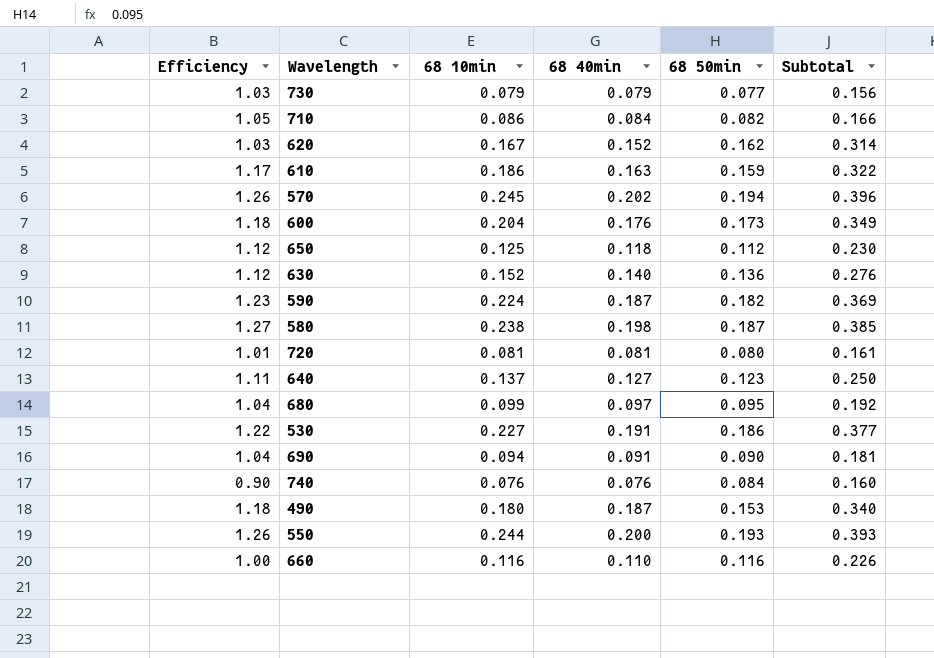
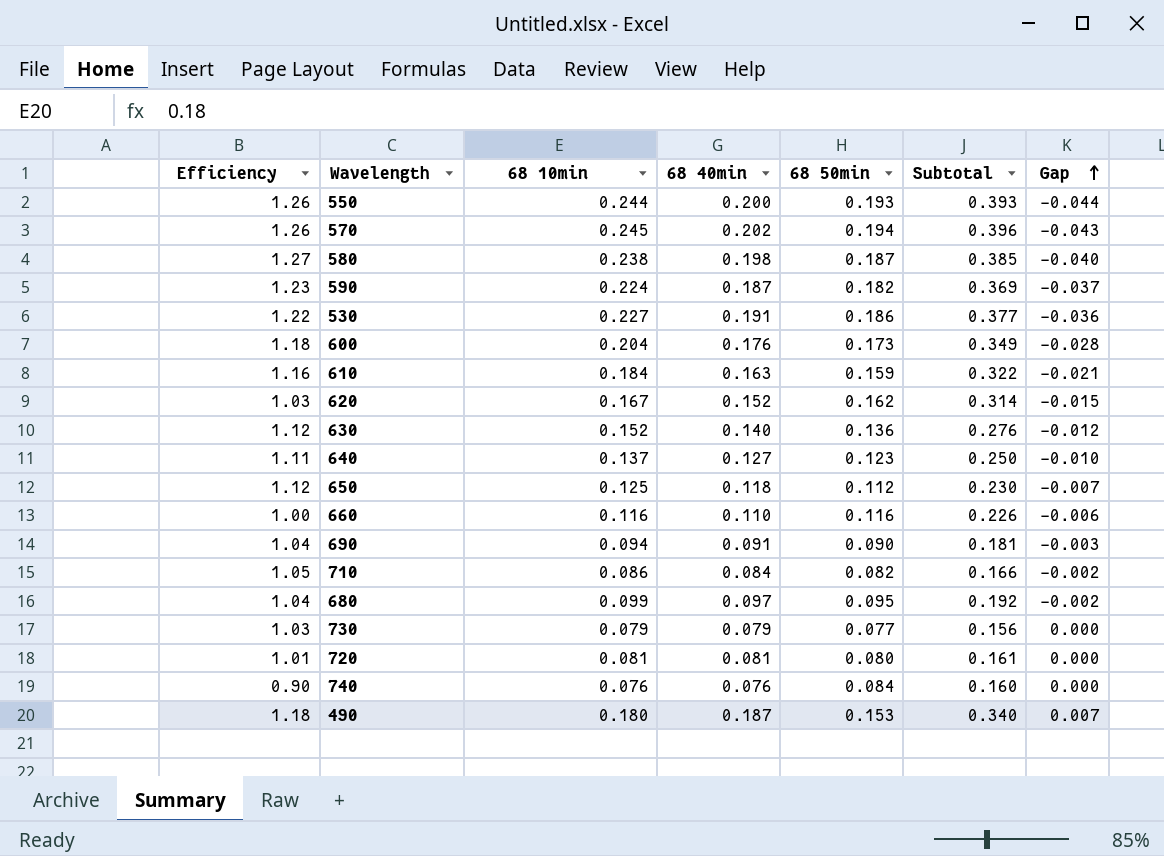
row order: none -> Gap ascending
column Gap | formula: none -> [68 40min] - [68 10min]
610 | Efficiency: 1.17 -> 1.16
610 | 68 10min: 0.186 -> 0.184

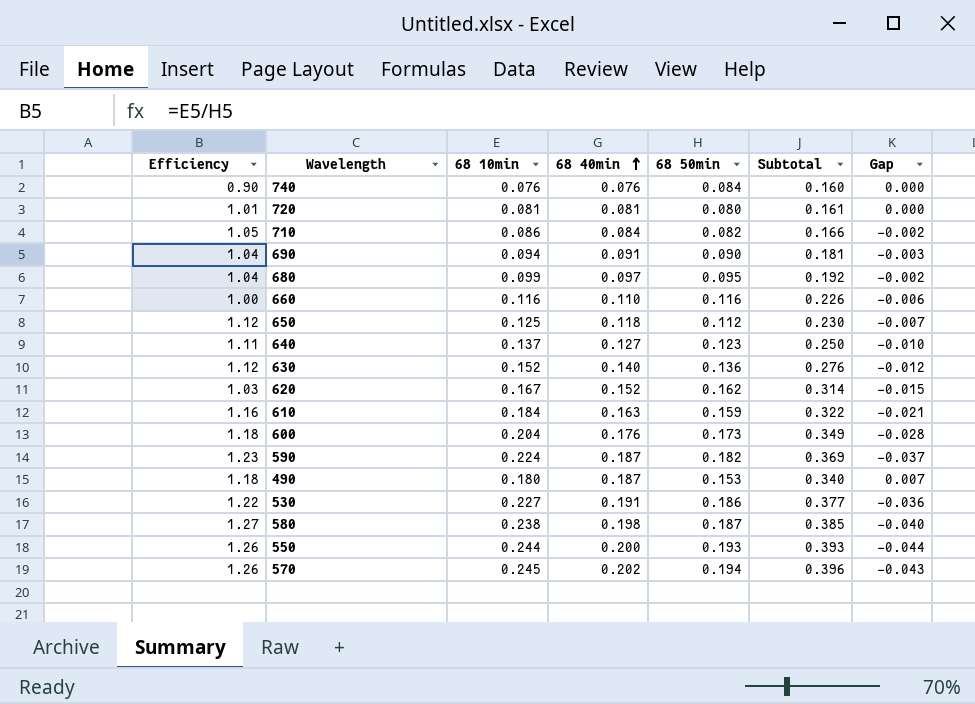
row order: Gap ascending -> 68 40min ascending
row 730: 1.03 | 0.079 | 0.079 | 0.077 | 0.156 | 0.000 -> none

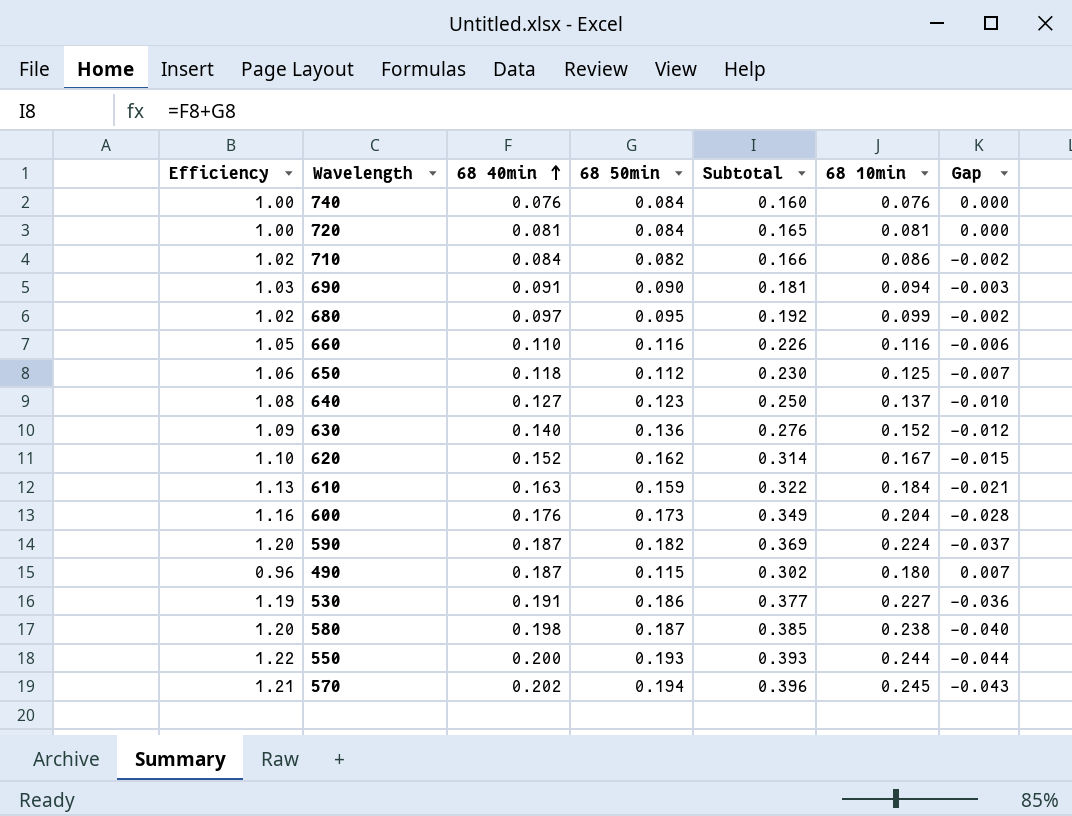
column Efficiency | formula: [68 10min] / [68 50min] -> [68 10min] / [68 40min]
column 68 10min | position: 3 -> 6
720 | 68 50min: 0.080 -> 0.084
720 | Subtotal: 0.161 -> 0.165
490 | 68 50min: 0.153 -> 0.115
490 | Subtotal: 0.340 -> 0.302

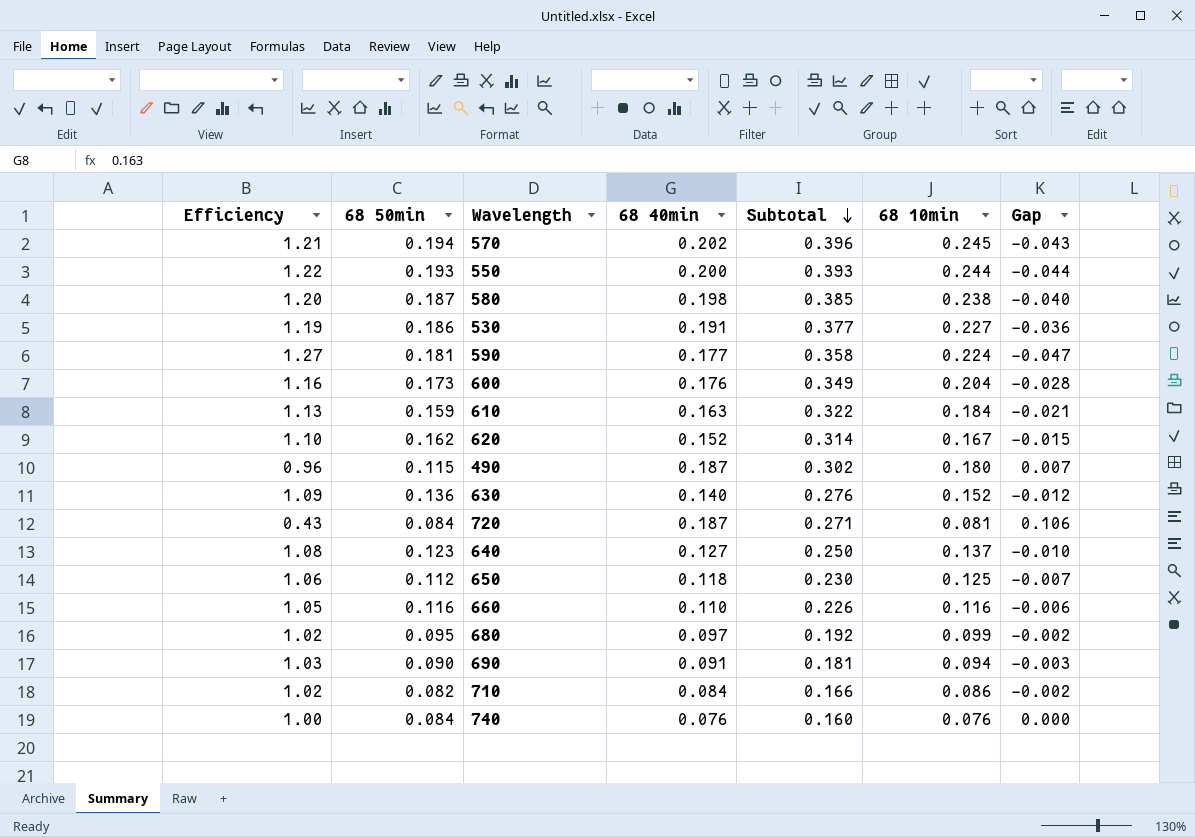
row order: 68 40min ascending -> Subtotal descending
column 68 50min | position: 4 -> 2
590 | Efficiency: 1.20 -> 1.27
590 | 68 50min: 0.182 -> 0.181
590 | 68 40min: 0.187 -> 0.177
590 | Subtotal: 0.369 -> 0.358
590 | Gap: -0.037 -> -0.047
720 | Efficiency: 1.00 -> 0.43
720 | 68 40min: 0.081 -> 0.187
720 | Subtotal: 0.165 -> 0.271
720 | Gap: 0.000 -> 0.106

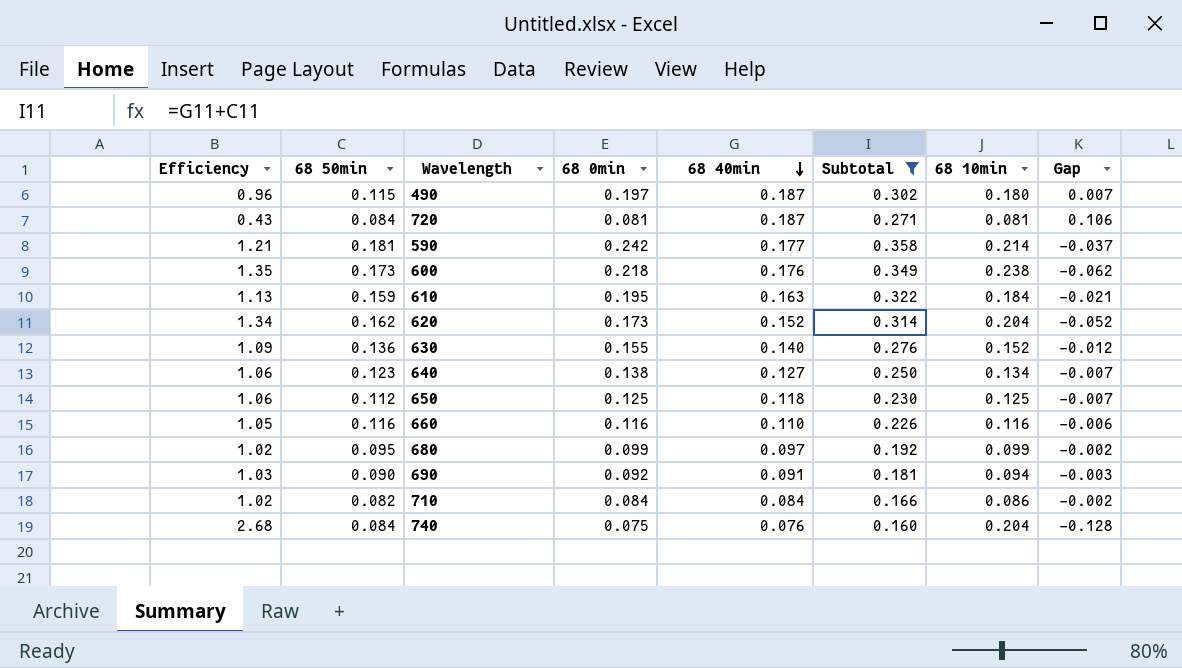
filter: none -> Subtotal <= 0.358
row order: Subtotal descending -> 68 40min descending
column 68 0min | position: none -> 4
590 | Efficiency: 1.27 -> 1.21
590 | 68 10min: 0.224 -> 0.214
590 | Gap: -0.047 -> -0.037
600 | Efficiency: 1.16 -> 1.35
600 | 68 10min: 0.204 -> 0.238
600 | Gap: -0.028 -> -0.062
620 | Efficiency: 1.10 -> 1.34
620 | 68 10min: 0.167 -> 0.204
620 | Gap: -0.015 -> -0.052
640 | Efficiency: 1.08 -> 1.06
640 | 68 10min: 0.137 -> 0.134
640 | Gap: -0.010 -> -0.007
740 | Efficiency: 1.00 -> 2.68
740 | 68 10min: 0.076 -> 0.204
740 | Gap: 0.000 -> -0.128

